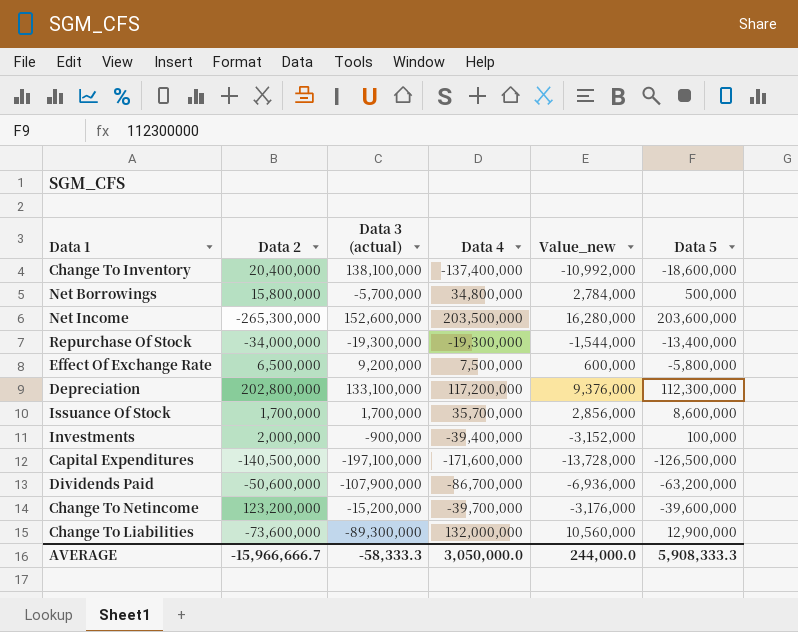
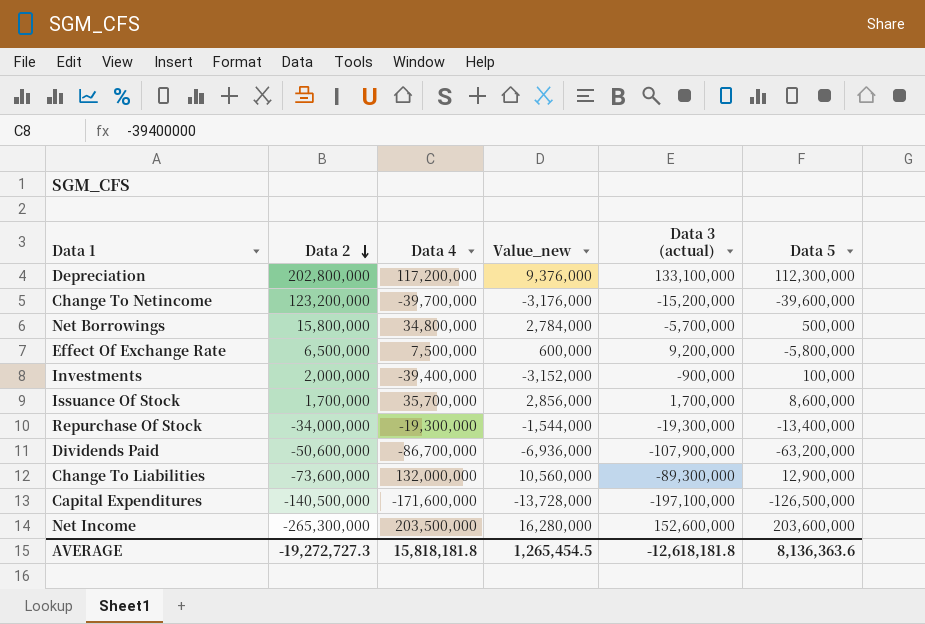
row order: none -> Data 2 descending
column Data 3 (actual) | position: 3 -> 5
row Change To Inventory: 20,400,000 | 138,100,000 | -137,400,000 | -10,992,000 | -18,600,000 -> none
AVERAGE | Data 2: -15,966,666.7 -> -19,272,727.3
AVERAGE | Data 4: 3,050,000.0 -> 15,818,181.8
AVERAGE | Value_new: 244,000.0 -> 1,265,454.5
AVERAGE | Data 3 (actual): -58,333.3 -> -12,618,181.8
AVERAGE | Data 5: 5,908,333.3 -> 8,136,363.6

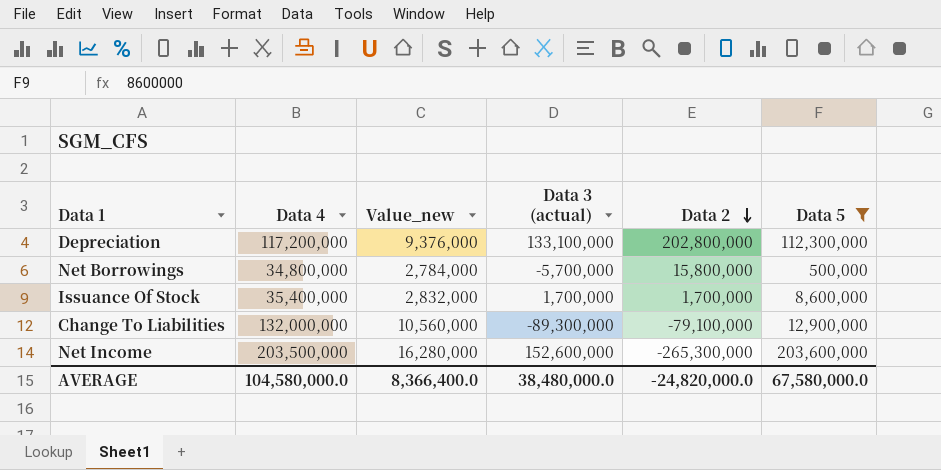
filter: none -> Data 5 >= 500,000
column Data 2 | position: 2 -> 5
Issuance Of Stock | Data 4: 35,700,000 -> 35,400,000
Issuance Of Stock | Value_new: 2,856,000 -> 2,832,000
Change To Liabilities | Data 2: -73,600,000 -> -79,100,000
AVERAGE | Data 4: 15,818,181.8 -> 104,580,000.0
AVERAGE | Value_new: 1,265,454.5 -> 8,366,400.0
AVERAGE | Data 3 (actual): -12,618,181.8 -> 38,480,000.0
AVERAGE | Data 2: -19,272,727.3 -> -24,820,000.0
AVERAGE | Data 5: 8,136,363.6 -> 67,580,000.0

